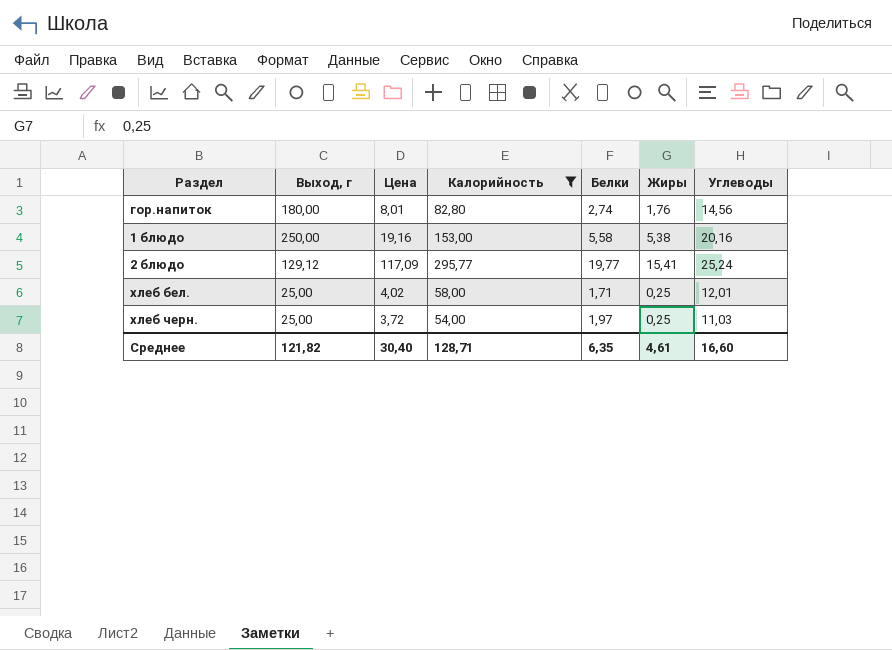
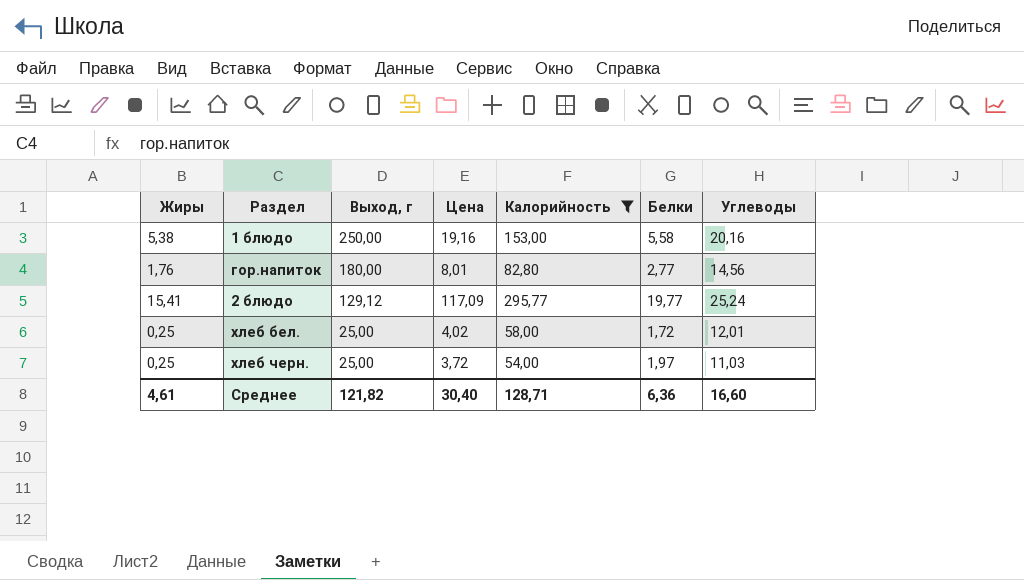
row order: none -> Выход, г descending
column Жиры | position: 6 -> 1
гор.напиток | Белки: 2,74 -> 2,77
хлеб бел. | Белки: 1,71 -> 1,72
Среднее | Белки: 6,35 -> 6,36

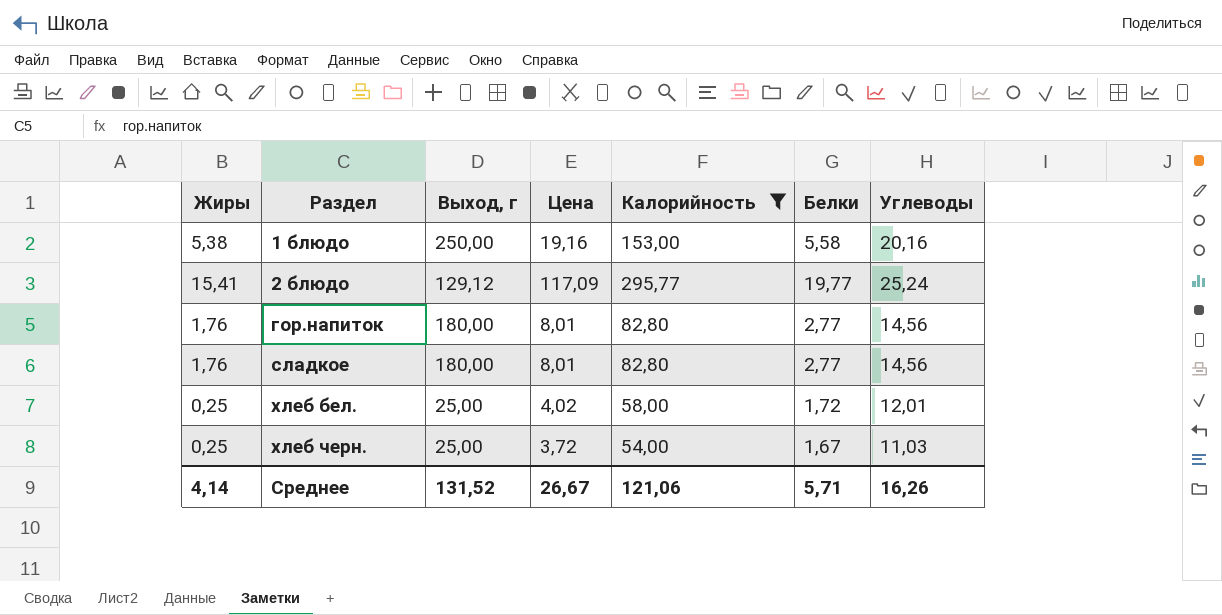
row order: Выход, г descending -> Раздел ascending
row сладкое: none -> 1,76 | 180,00 | 8,01 | 82,80 | 2,77 | 14,56
хлеб черн. | Белки: 1,97 -> 1,67
Среднее | Жиры: 4,61 -> 4,14
Среднее | Выход, г: 121,82 -> 131,52
Среднее | Цена: 30,40 -> 26,67
Среднее | Калорийность: 128,71 -> 121,06
Среднее | Белки: 6,36 -> 5,71
Среднее | Углеводы: 16,60 -> 16,26

